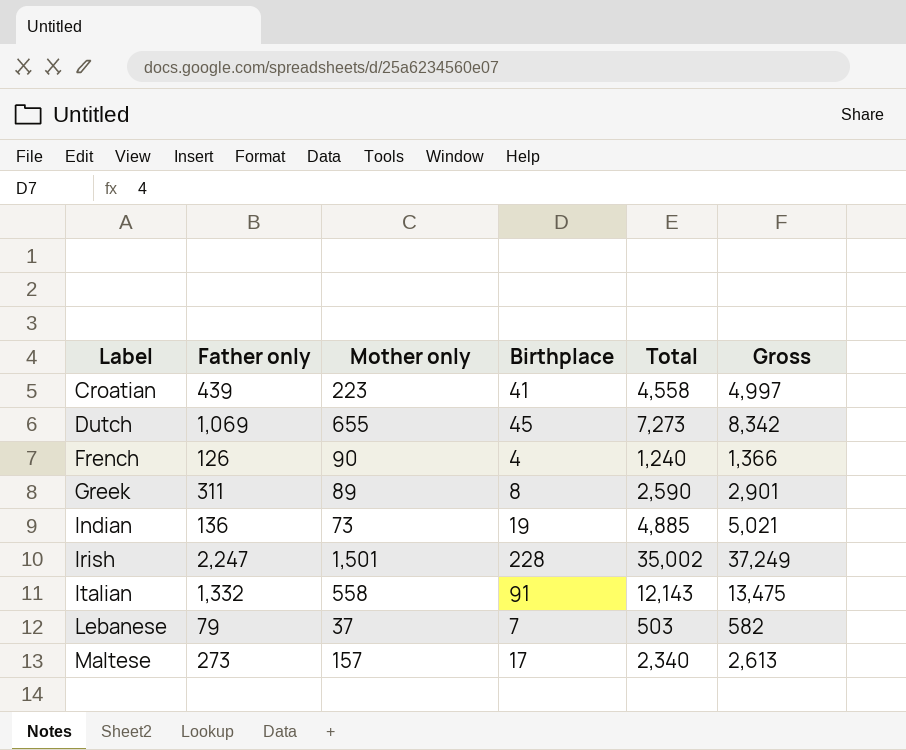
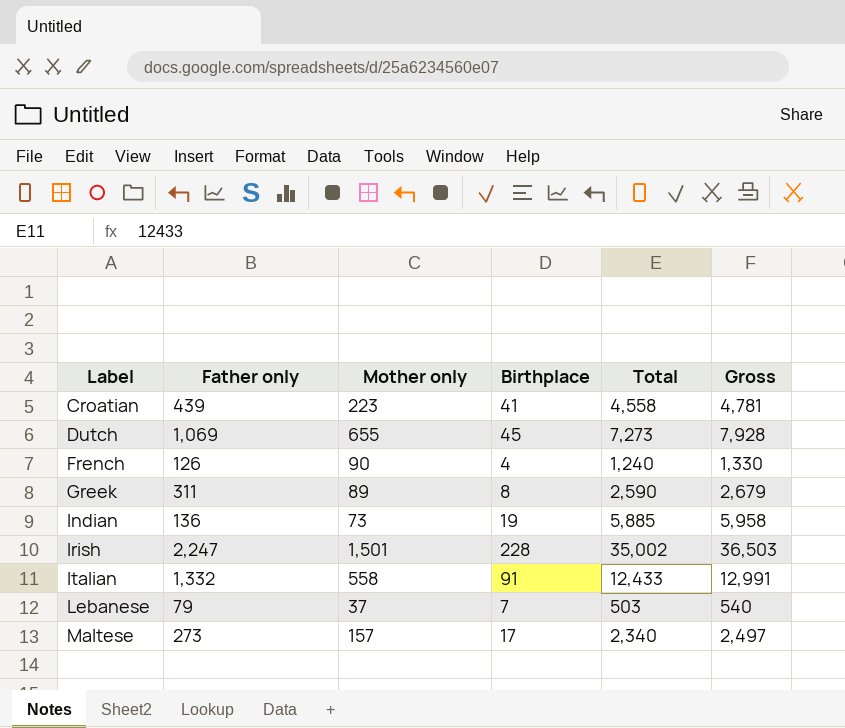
column Gross | formula: [Father only] + [Total] -> [Mother only] + [Total]
Indian | Total: 4,885 -> 5,885
Italian | Total: 12,143 -> 12,433

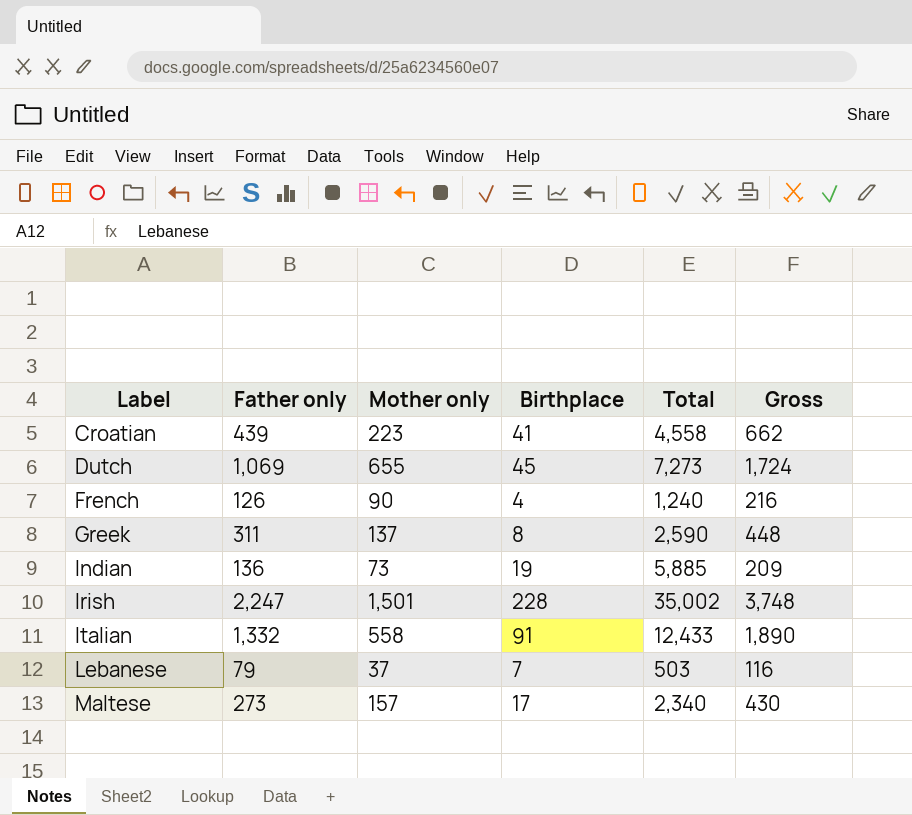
column Gross | formula: [Mother only] + [Total] -> [Father only] + [Mother only]
Greek | Mother only: 89 -> 137

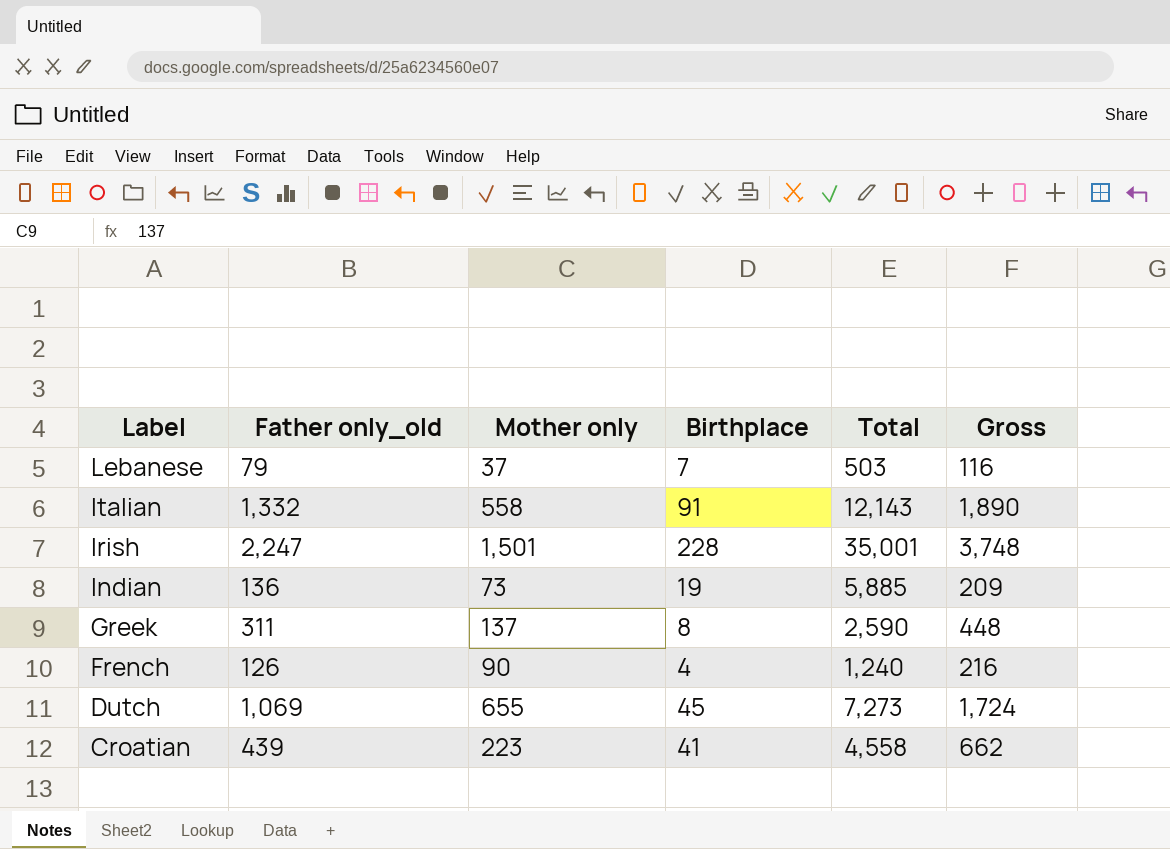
row order: Label ascending -> Label descending
column name: Father only -> Father only_old
row Maltese: 273 | 157 | 17 | 2,340 | 430 -> none
Italian | Total: 12,433 -> 12,143
Irish | Total: 35,002 -> 35,001

